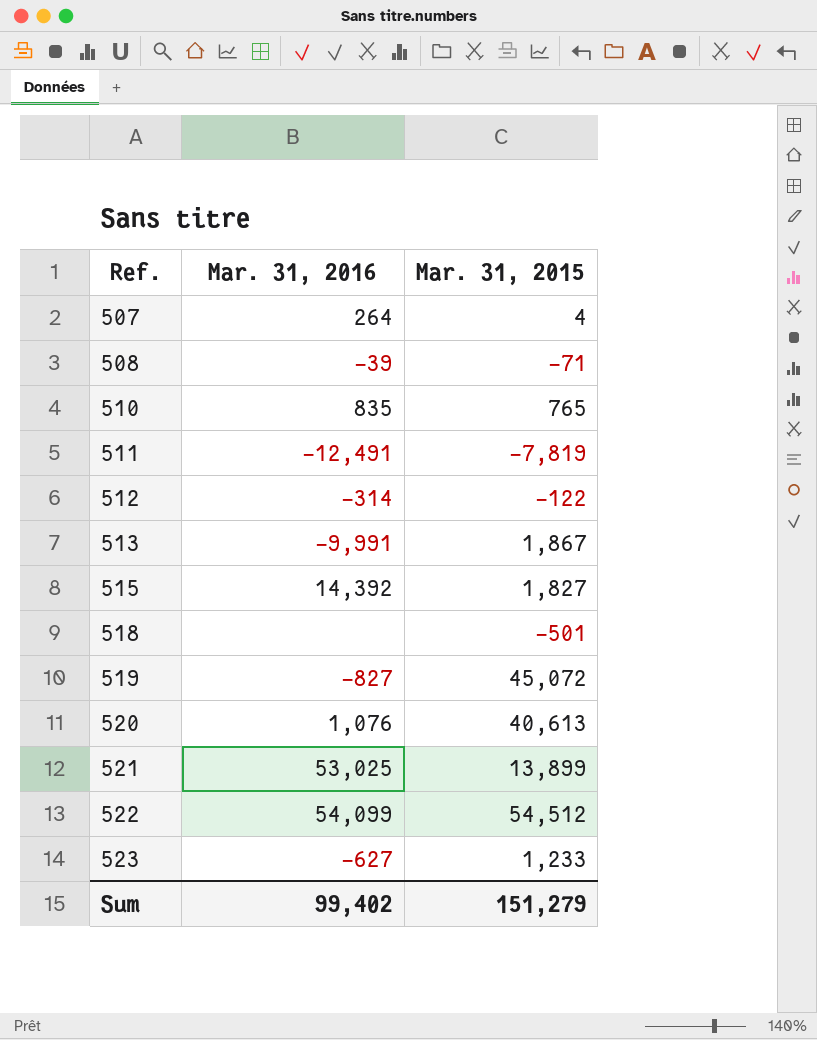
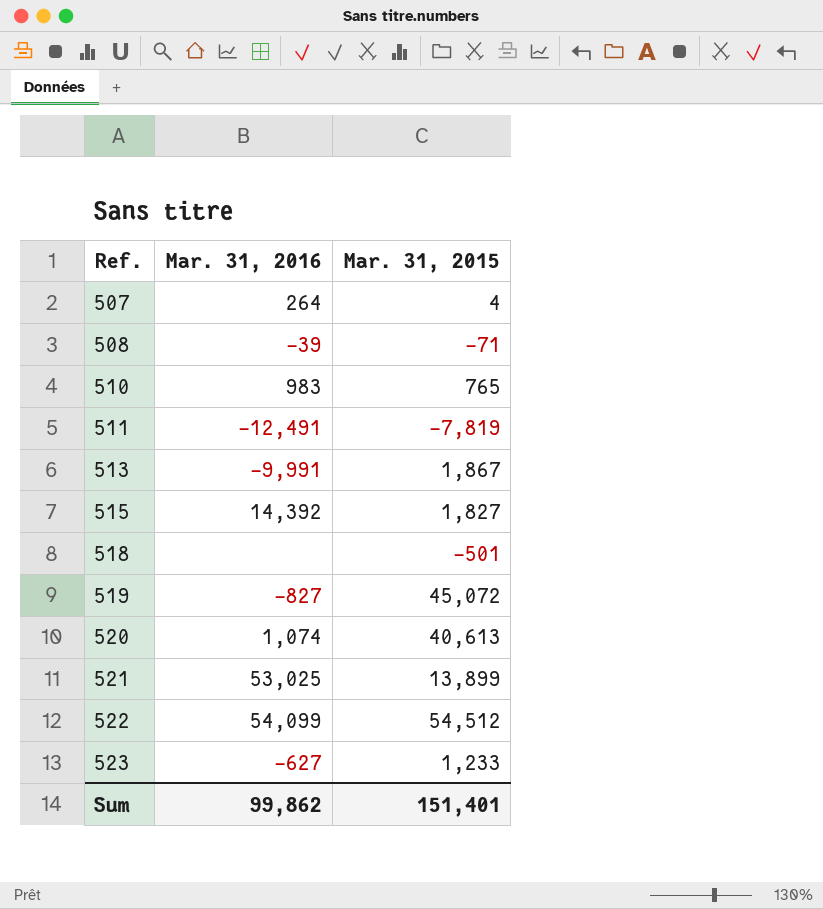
row 512: -314 | -122 -> none
510 | Mar. 31, 2016: 835 -> 983
520 | Mar. 31, 2016: 1,076 -> 1,074
Sum | Mar. 31, 2016: 99,402 -> 99,862
Sum | Mar. 31, 2015: 151,279 -> 151,401

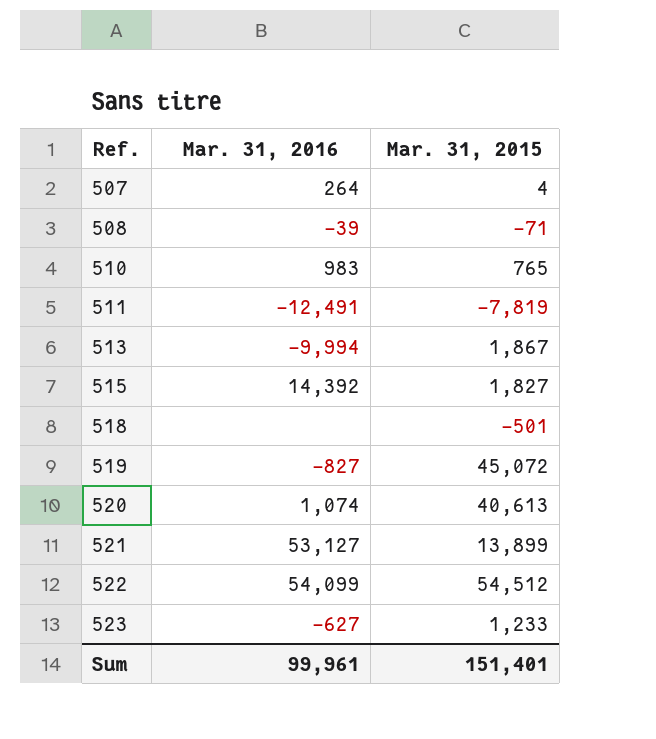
513 | Mar. 31, 2016: -9,991 -> -9,994
521 | Mar. 31, 2016: 53,025 -> 53,127
Sum | Mar. 31, 2016: 99,862 -> 99,961

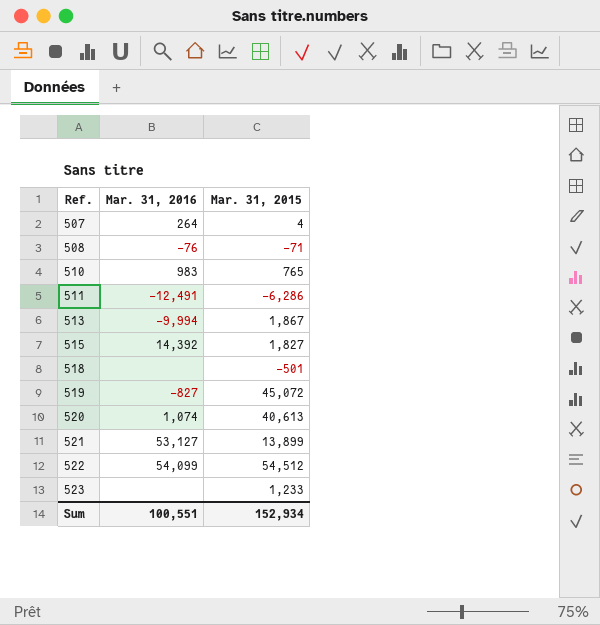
508 | Mar. 31, 2016: -39 -> -76
511 | Mar. 31, 2015: -7,819 -> -6,286
523 | Mar. 31, 2016: -627 -> none
Sum | Mar. 31, 2016: 99,961 -> 100,551
Sum | Mar. 31, 2015: 151,401 -> 152,934

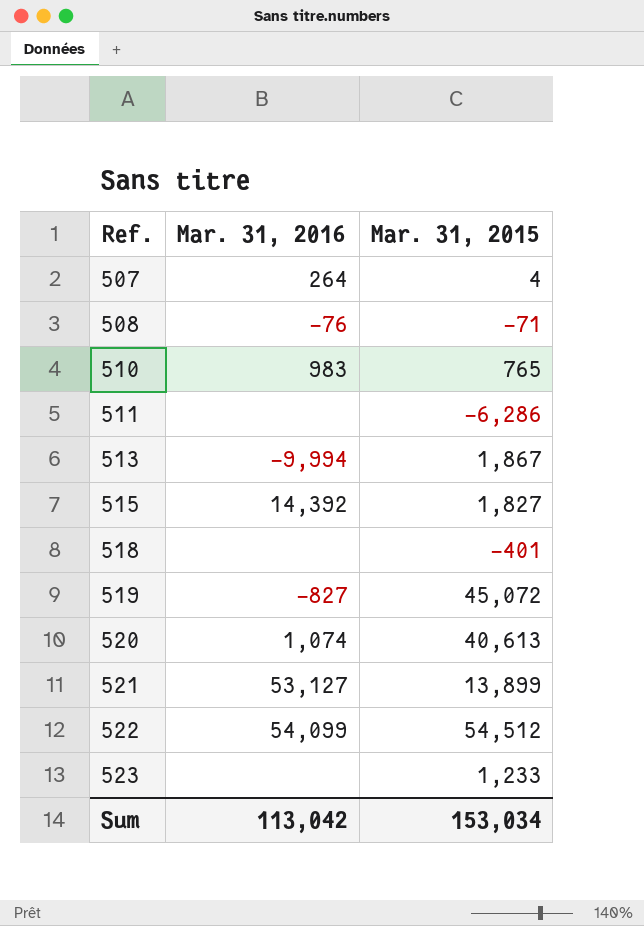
511 | Mar. 31, 2016: -12,491 -> none
518 | Mar. 31, 2015: -501 -> -401
Sum | Mar. 31, 2016: 100,551 -> 113,042
Sum | Mar. 31, 2015: 152,934 -> 153,034

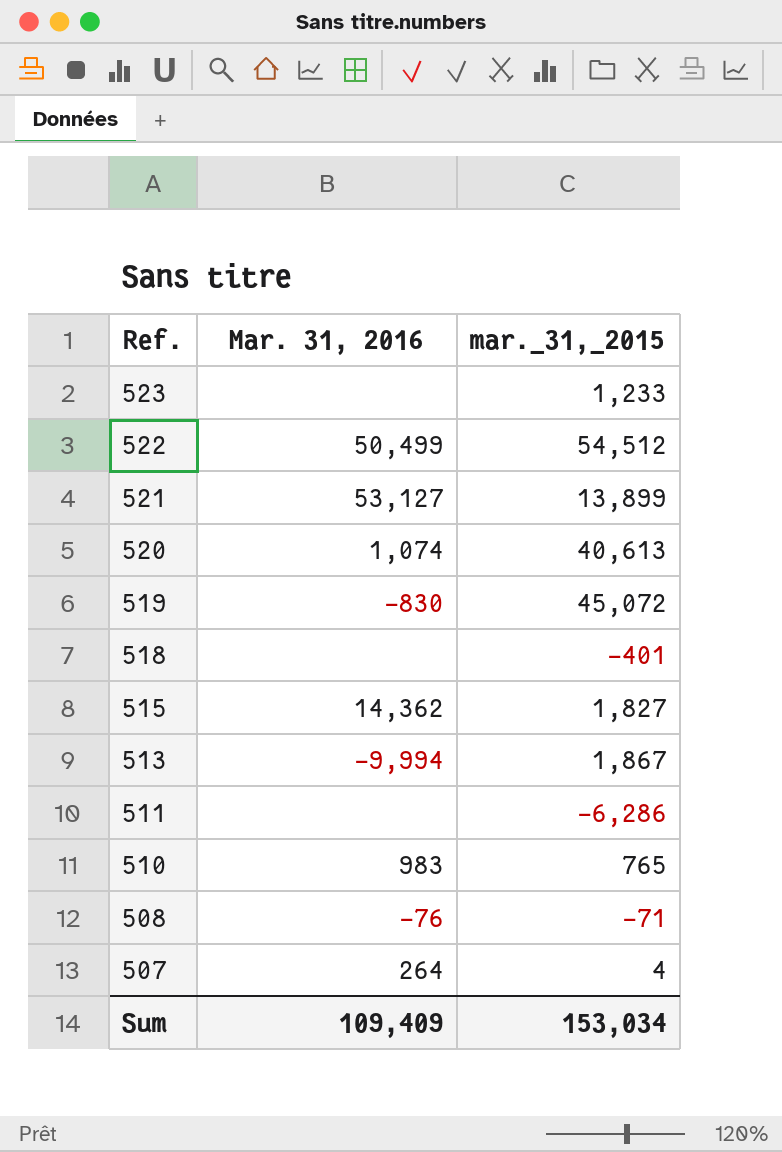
row order: Ref. ascending -> Ref. descending
column name: Mar. 31, 2015 -> mar._31,_2015
522 | Mar. 31, 2016: 54,099 -> 50,499
519 | Mar. 31, 2016: -827 -> -830
515 | Mar. 31, 2016: 14,392 -> 14,362
Sum | Mar. 31, 2016: 113,042 -> 109,409

